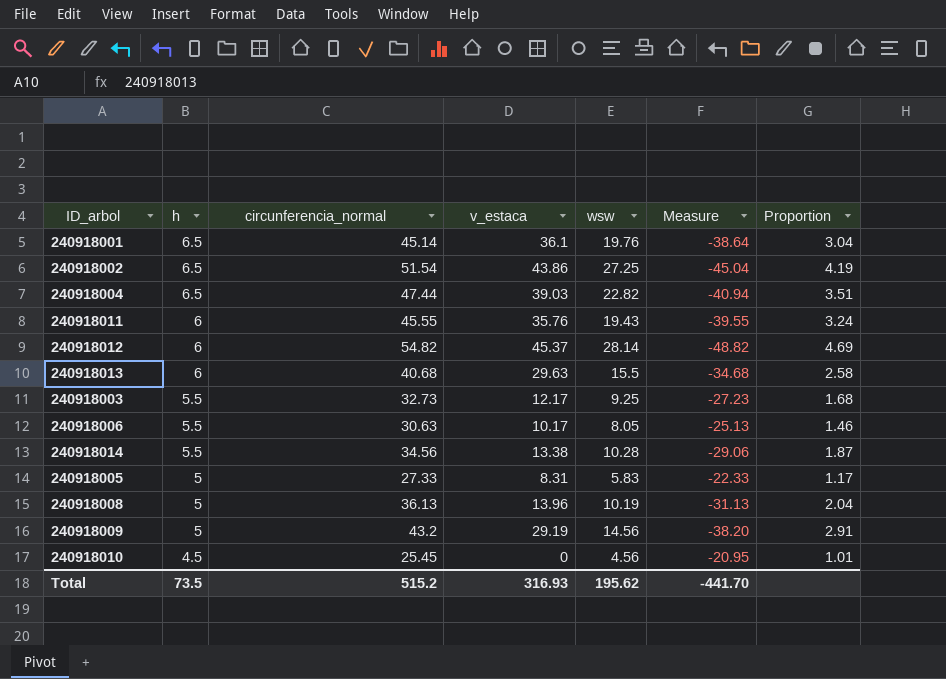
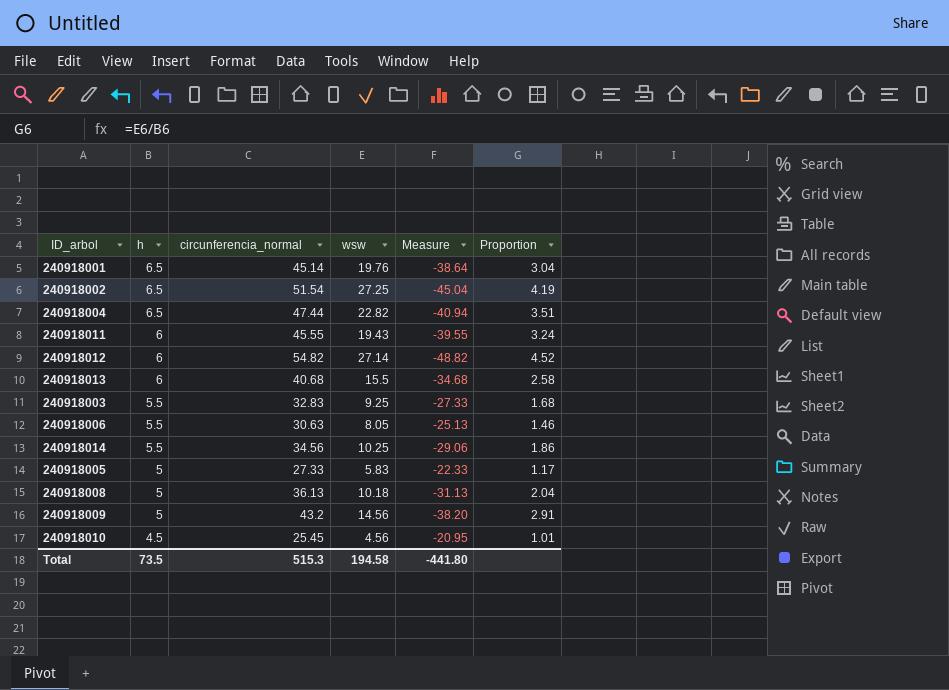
column v_estaca | position: 4 -> none
240918012 | wsw: 28.14 -> 27.14
240918012 | Proportion: 4.69 -> 4.52
240918003 | circunferencia_normal: 32.73 -> 32.83
240918003 | Measure: -27.23 -> -27.33
240918014 | wsw: 10.28 -> 10.25
240918014 | Proportion: 1.87 -> 1.86
240918008 | wsw: 10.19 -> 10.18
Total | circunferencia_normal: 515.2 -> 515.3
Total | wsw: 195.62 -> 194.58
Total | Measure: -441.70 -> -441.80

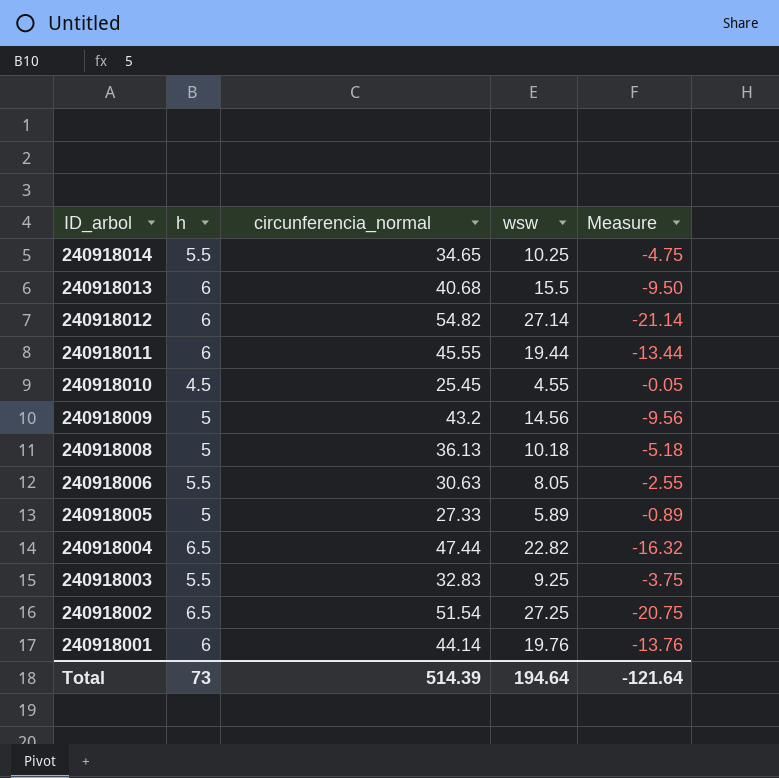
row order: h descending -> ID_arbol descending
column Proportion | formula: [wsw] / [h] -> none
column Measure | formula: [h] - [circunferencia_normal] -> [h] - [wsw]
240918014 | circunferencia_normal: 34.56 -> 34.65
240918011 | wsw: 19.43 -> 19.44
240918010 | wsw: 4.56 -> 4.55
240918005 | wsw: 5.83 -> 5.89
240918001 | h: 6.5 -> 6
240918001 | circunferencia_normal: 45.14 -> 44.14
Total | h: 73.5 -> 73
Total | circunferencia_normal: 515.3 -> 514.39
Total | wsw: 194.58 -> 194.64
Total | Measure: -441.80 -> -121.64

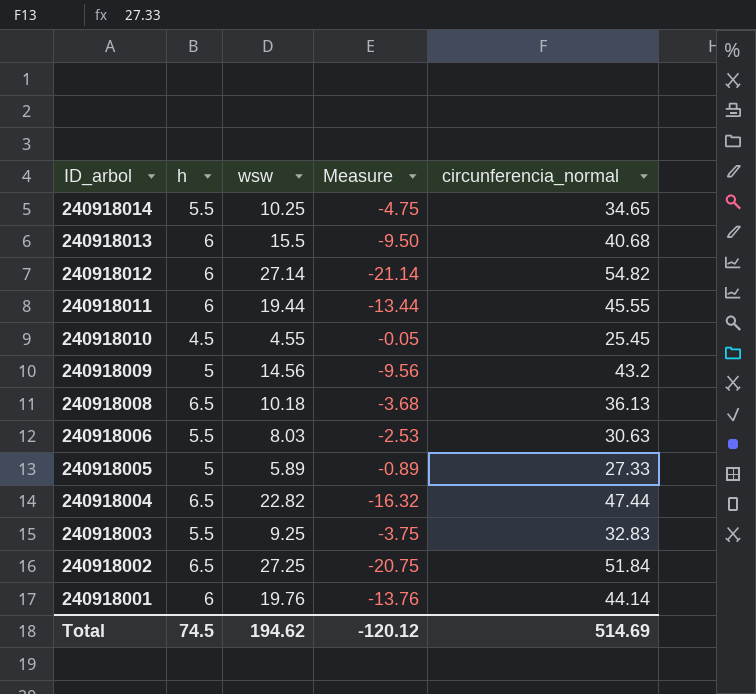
column circunferencia_normal | position: 3 -> 5
240918008 | h: 5 -> 6.5
240918008 | Measure: -5.18 -> -3.68
240918006 | wsw: 8.05 -> 8.03
240918006 | Measure: -2.55 -> -2.53
240918002 | circunferencia_normal: 51.54 -> 51.84
Total | h: 73 -> 74.5
Total | wsw: 194.64 -> 194.62
Total | Measure: -121.64 -> -120.12
Total | circunferencia_normal: 514.39 -> 514.69

